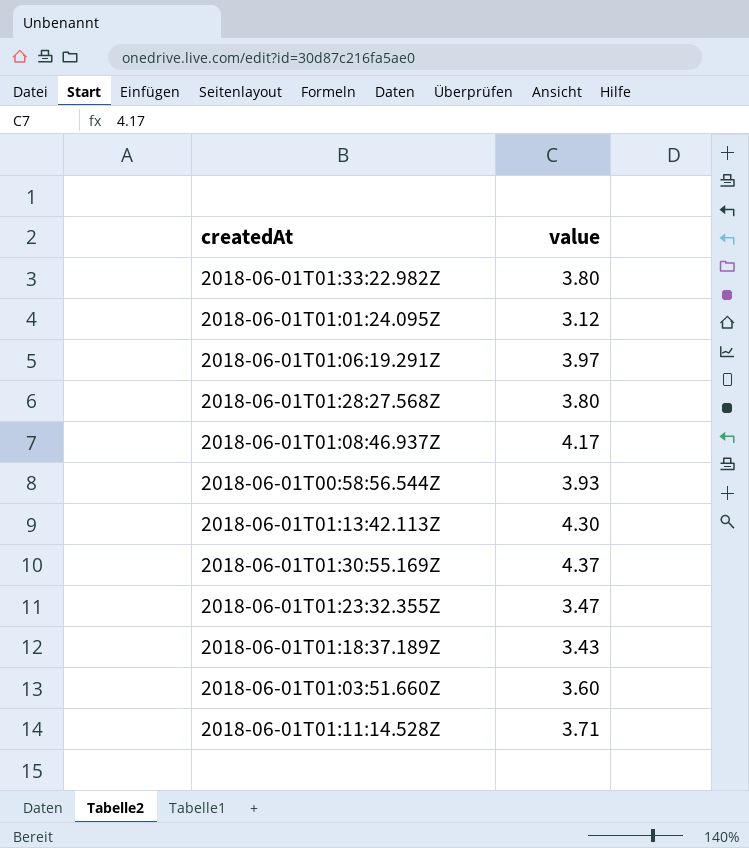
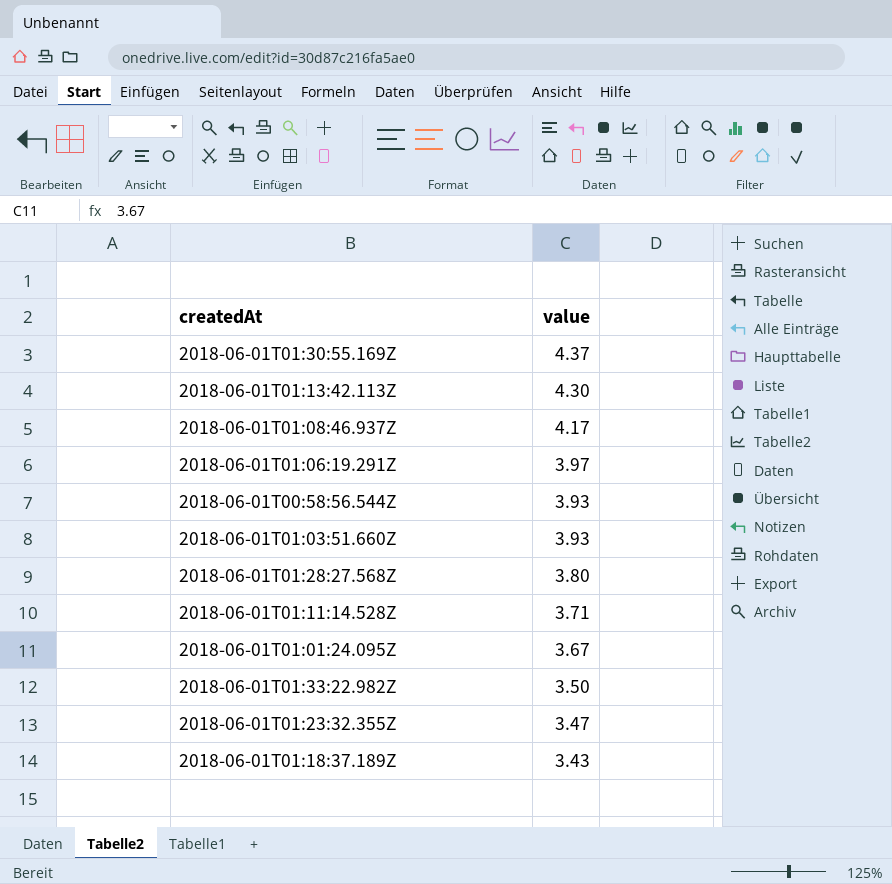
row order: none -> value descending
2018-06-01T01:03:51.660Z | value: 3.60 -> 3.93
2018-06-01T01:01:24.095Z | value: 3.12 -> 3.67
2018-06-01T01:33:22.982Z | value: 3.80 -> 3.50

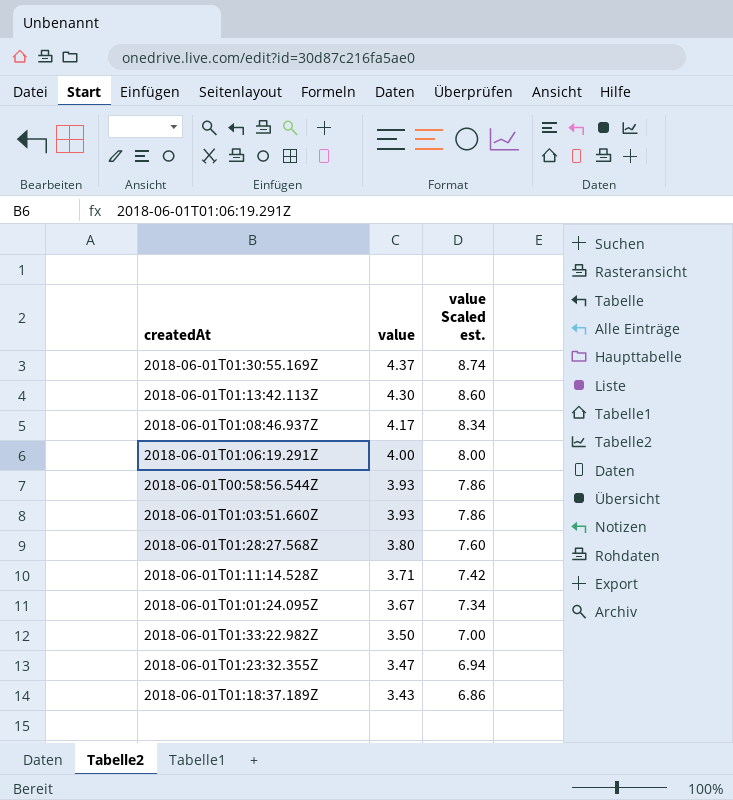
column value Scaled est. | formula: none -> [value] * 2
2018-06-01T01:06:19.291Z | value: 3.97 -> 4.00

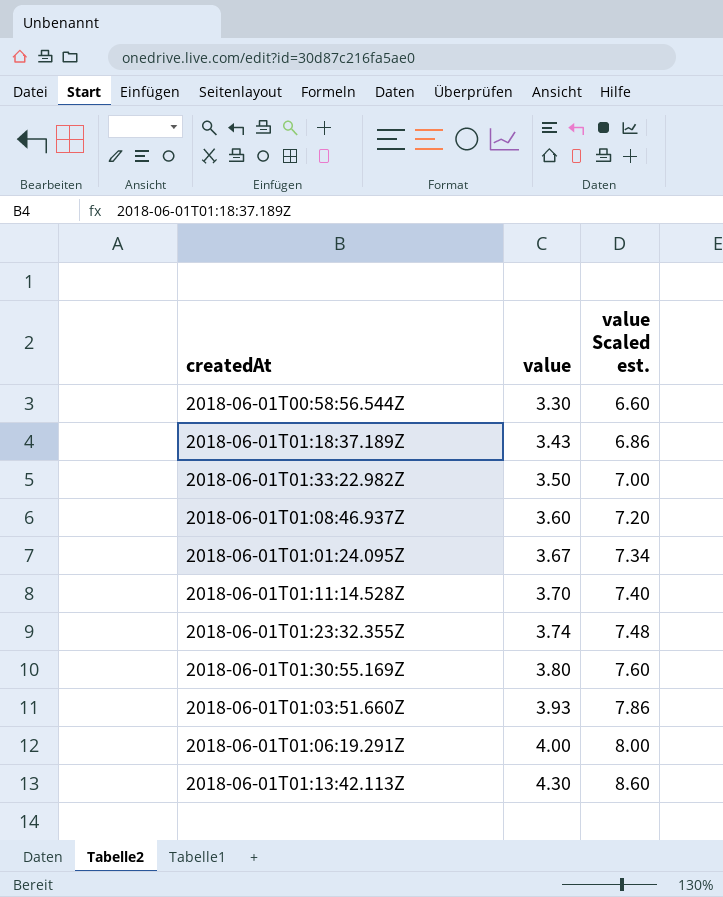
row order: value descending -> value ascending
row 2018-06-01T01:28:27.568Z: 3.80 | 7.60 -> none
2018-06-01T00:58:56.544Z | value: 3.93 -> 3.30
2018-06-01T00:58:56.544Z | value Scaled est.: 7.86 -> 6.60
2018-06-01T01:08:46.937Z | value: 4.17 -> 3.60
2018-06-01T01:08:46.937Z | value Scaled est.: 8.34 -> 7.20
2018-06-01T01:11:14.528Z | value: 3.71 -> 3.70
2018-06-01T01:11:14.528Z | value Scaled est.: 7.42 -> 7.40
2018-06-01T01:23:32.355Z | value: 3.47 -> 3.74
2018-06-01T01:23:32.355Z | value Scaled est.: 6.94 -> 7.48
2018-06-01T01:30:55.169Z | value: 4.37 -> 3.80
2018-06-01T01:30:55.169Z | value Scaled est.: 8.74 -> 7.60

